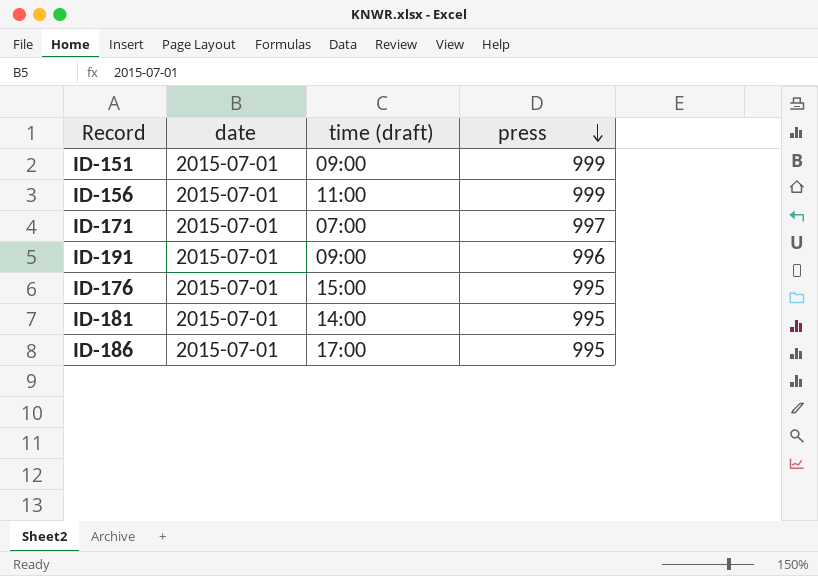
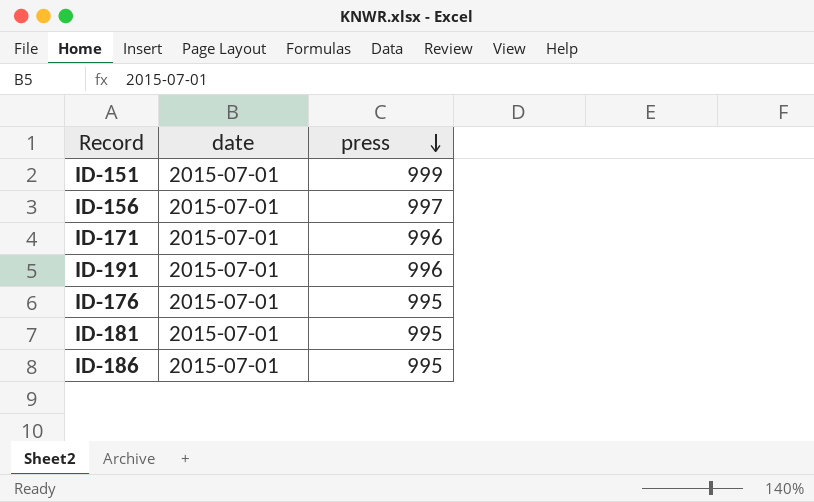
column time (draft) | position: 3 -> none
ID-156 | press: 999 -> 997
ID-171 | press: 997 -> 996

